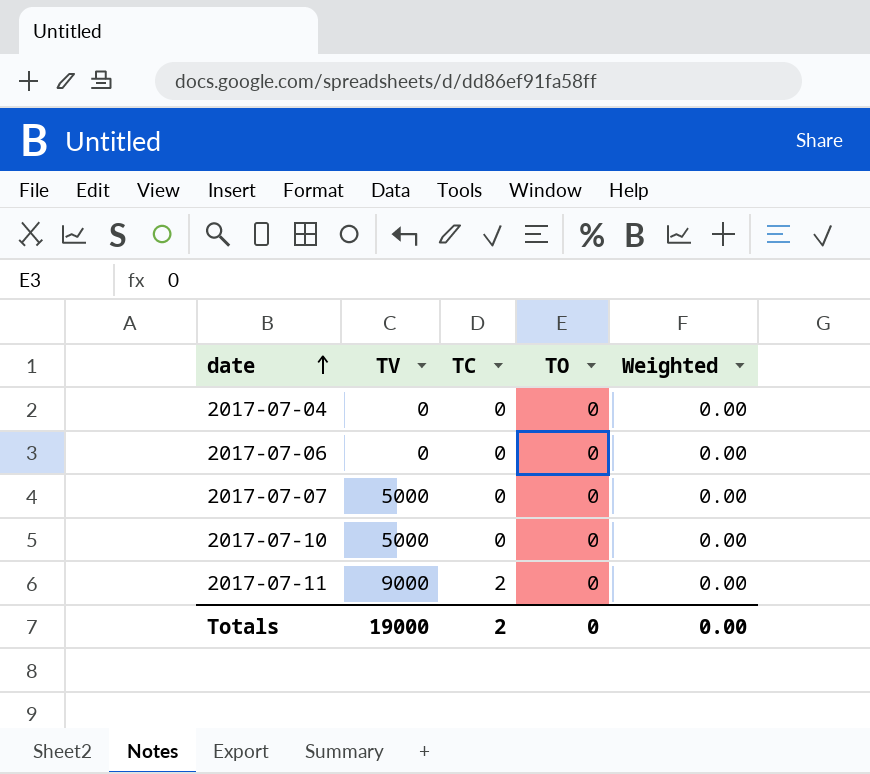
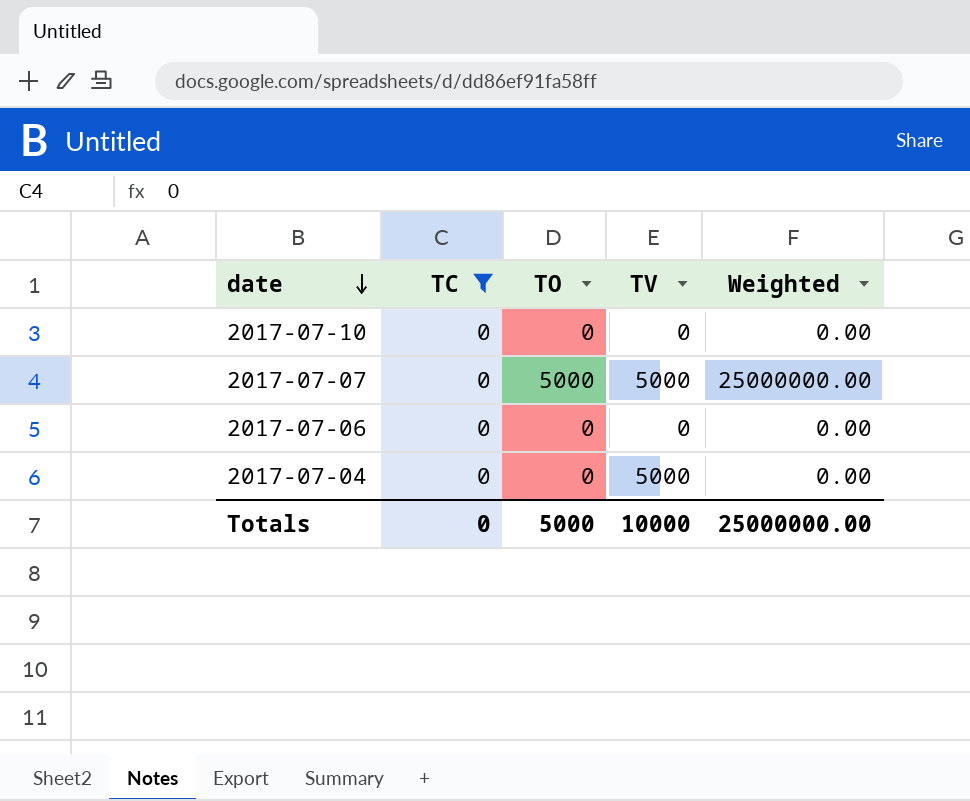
filter: none -> TC = 0
row order: date ascending -> date descending
column TV | position: 2 -> 4
2017-07-10 | TV: 5000 -> 0
2017-07-07 | TO: 0 -> 5000
2017-07-07 | Weighted: 0.00 -> 25000000.00
2017-07-04 | TV: 0 -> 5000
Totals | TC: 2 -> 0
Totals | TO: 0 -> 5000
Totals | TV: 19000 -> 10000
Totals | Weighted: 0.00 -> 25000000.00

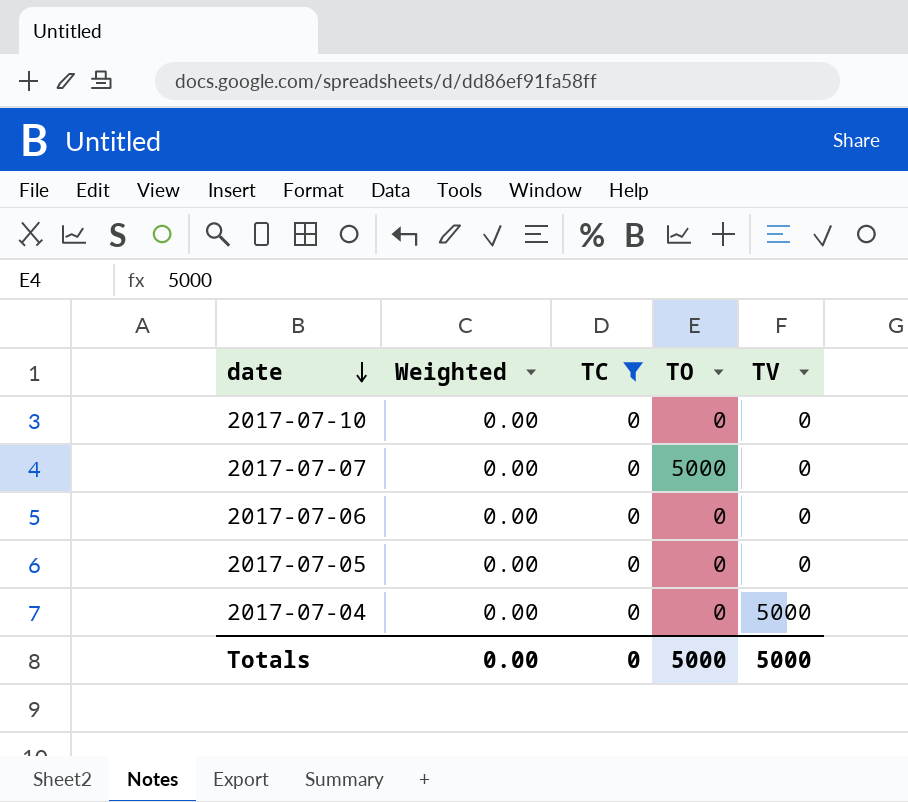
column Weighted | position: 5 -> 2
2017-07-07 | Weighted: 25000000.00 -> 0.00
2017-07-07 | TV: 5000 -> 0
row 2017-07-05: none -> 0.00 | 0 | 0 | 0
Totals | Weighted: 25000000.00 -> 0.00
Totals | TV: 10000 -> 5000

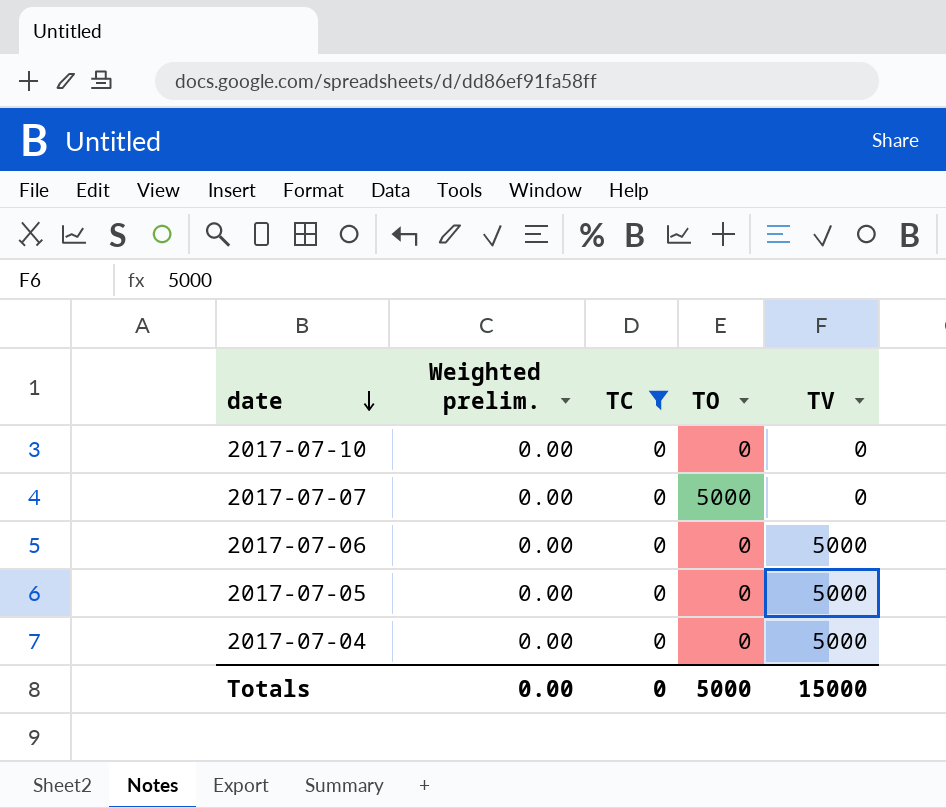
column name: Weighted -> Weighted prelim.
2017-07-06 | TV: 0 -> 5000
2017-07-05 | TV: 0 -> 5000
Totals | TV: 5000 -> 15000

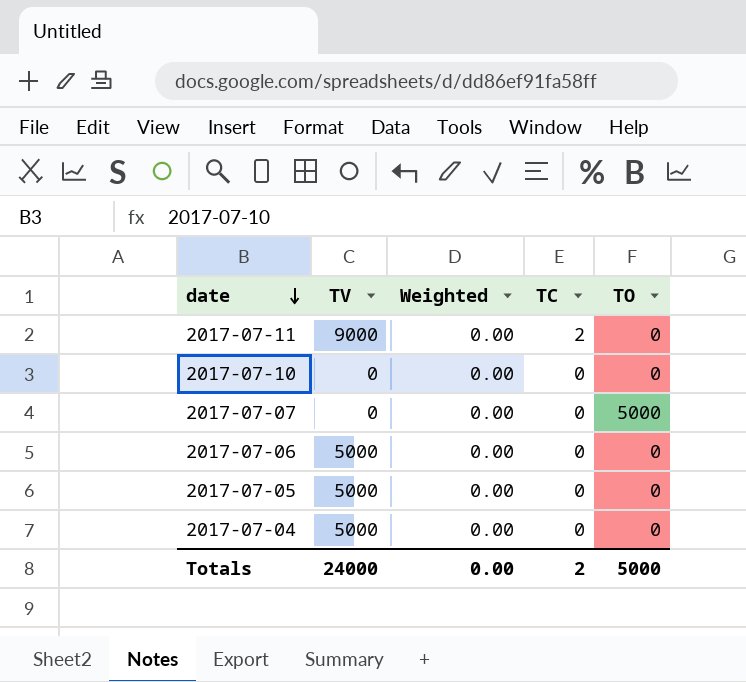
filter: TC = 0 -> none
column TV | position: 5 -> 2
column name: Weighted prelim. -> Weighted
Totals | TV: 15000 -> 24000
Totals | TC: 0 -> 2

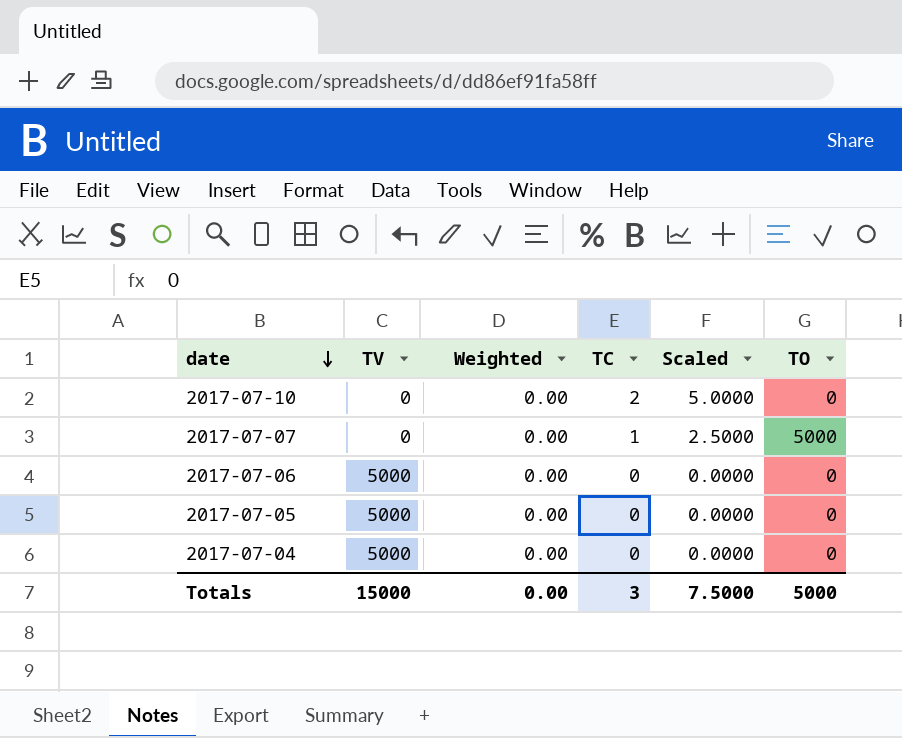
column Scaled | formula: none -> [TC] * 2.5
row 2017-07-11: 9000 | 0.00 | 2 | 0 -> none
2017-07-10 | TC: 0 -> 2
2017-07-07 | TC: 0 -> 1
Totals | TV: 24000 -> 15000
Totals | TC: 2 -> 3

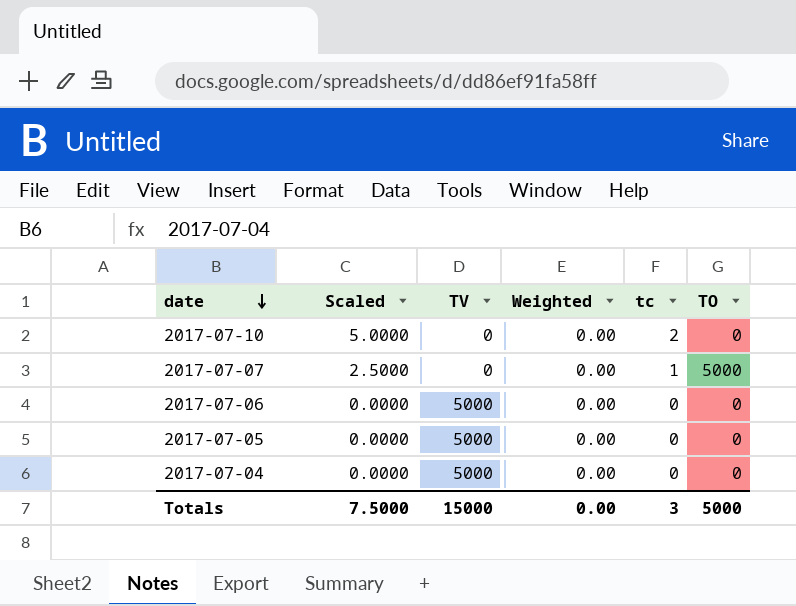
column Scaled | position: 5 -> 2
column name: TC -> tc

